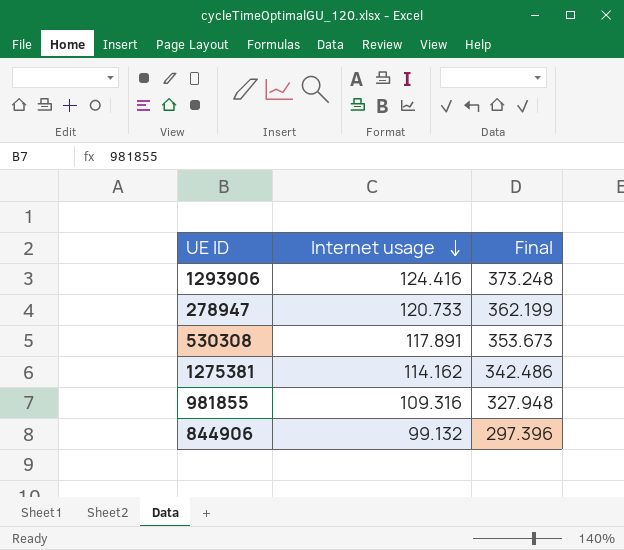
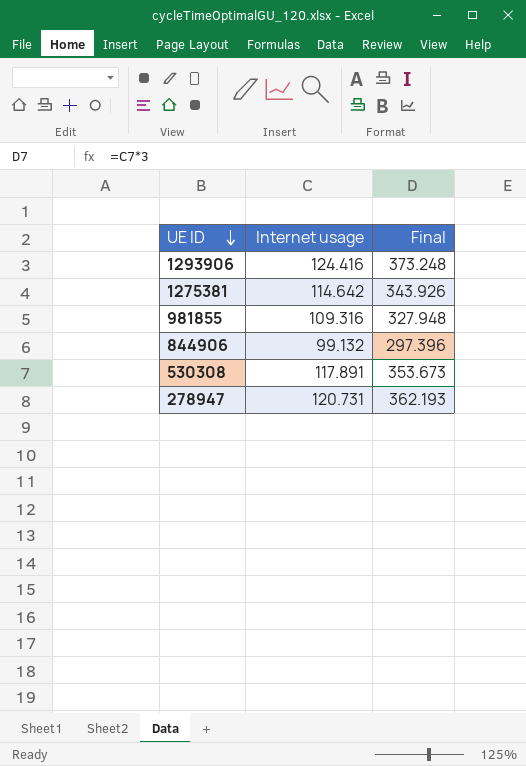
row order: Internet usage descending -> UE ID descending
1275381 | Internet usage: 114.162 -> 114.642
1275381 | Final: 342.486 -> 343.926
278947 | Internet usage: 120.733 -> 120.731
278947 | Final: 362.199 -> 362.193

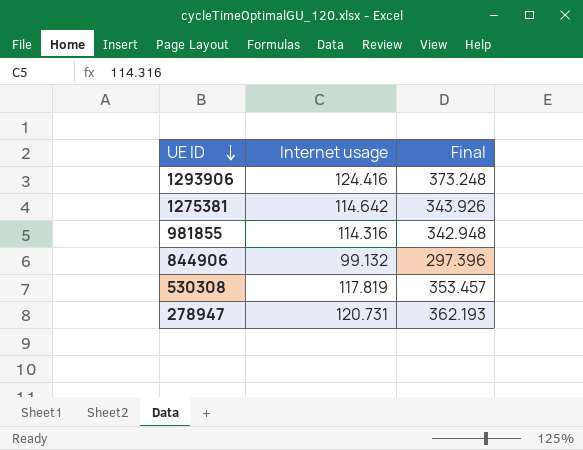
981855 | Internet usage: 109.316 -> 114.316
981855 | Final: 327.948 -> 342.948
530308 | Internet usage: 117.891 -> 117.819
530308 | Final: 353.673 -> 353.457

